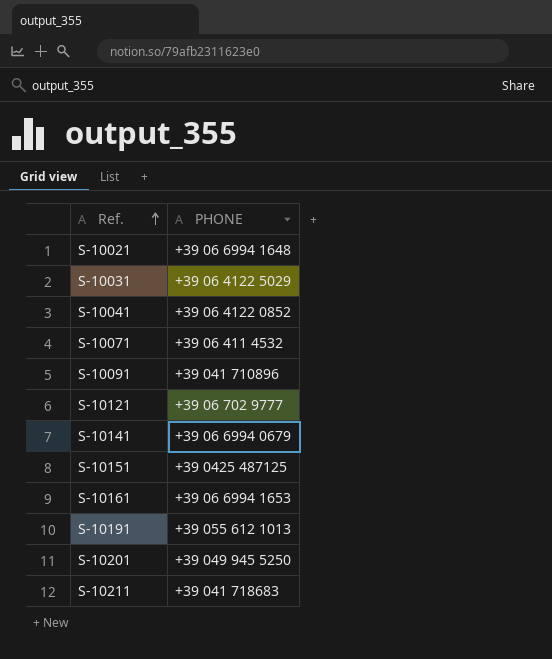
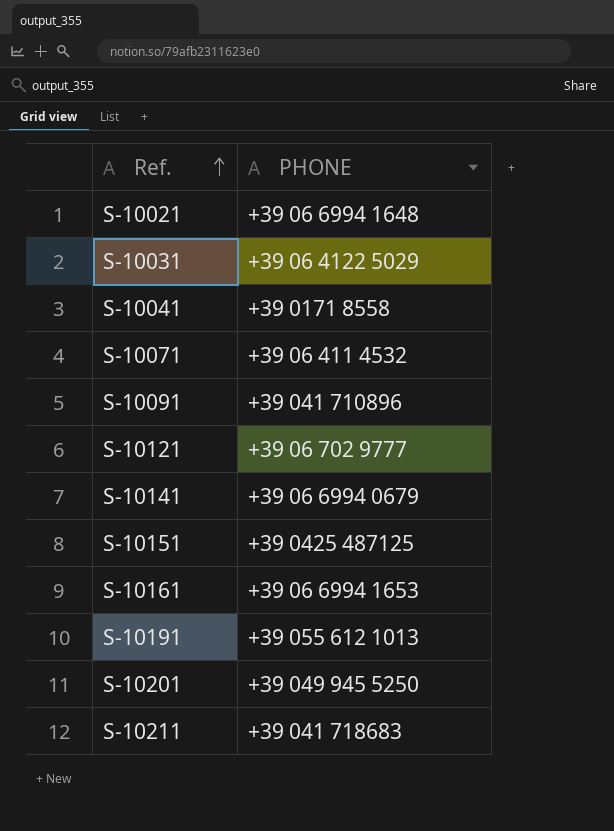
S-10041 | PHONE: +39 06 4122 0852 -> +39 0171 8558

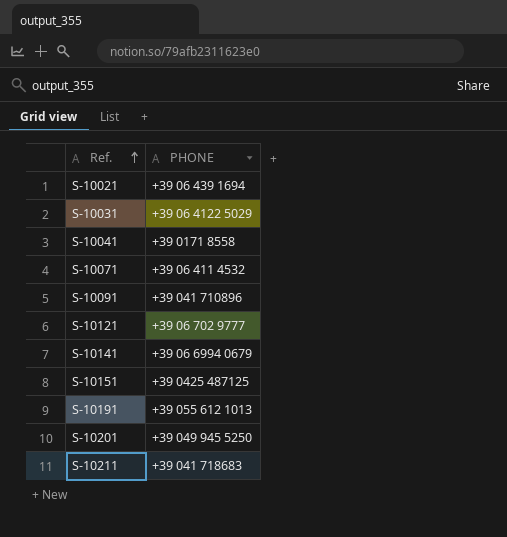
row S-10161: +39 06 6994 1653 -> none
S-10021 | PHONE: +39 06 6994 1648 -> +39 06 439 1694

